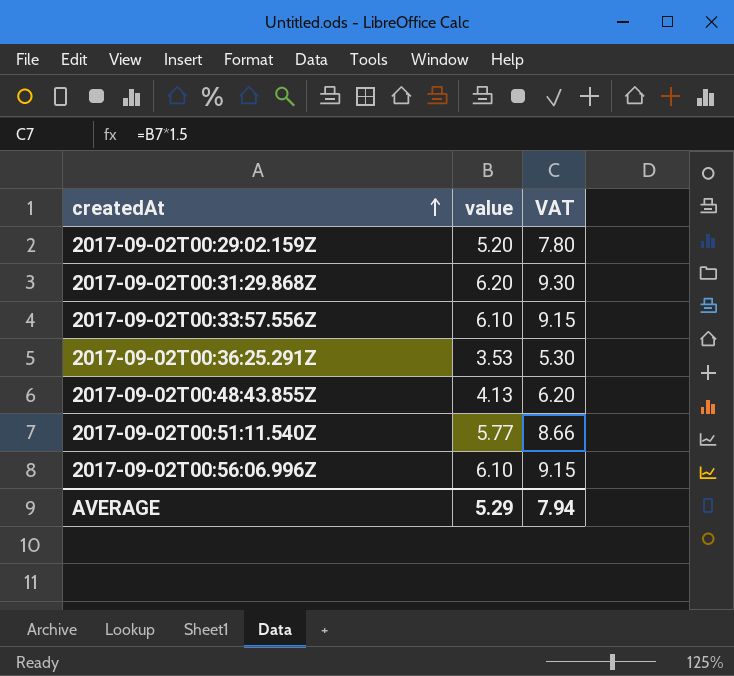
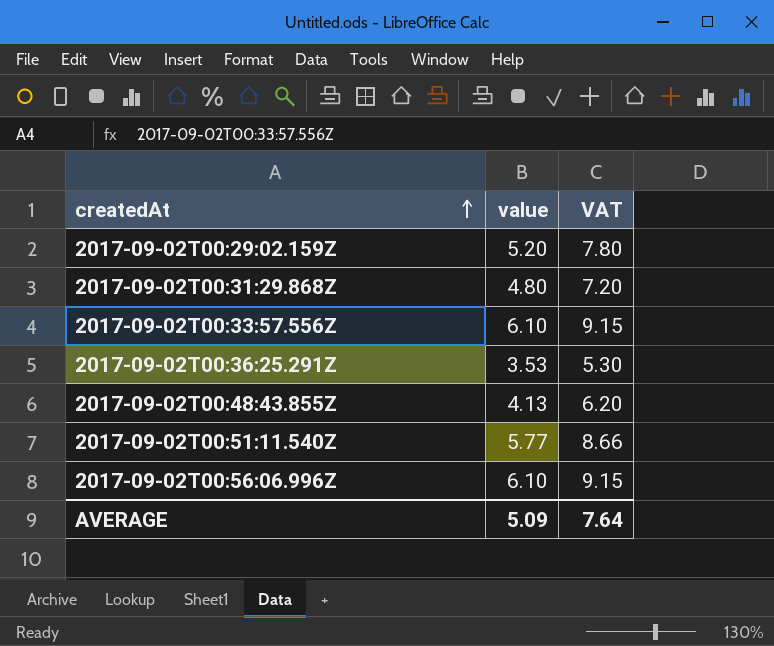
2017-09-02T00:31:29.868Z | value: 6.20 -> 4.80
2017-09-02T00:31:29.868Z | VAT: 9.30 -> 7.20
AVERAGE | value: 5.29 -> 5.09
AVERAGE | VAT: 7.94 -> 7.64

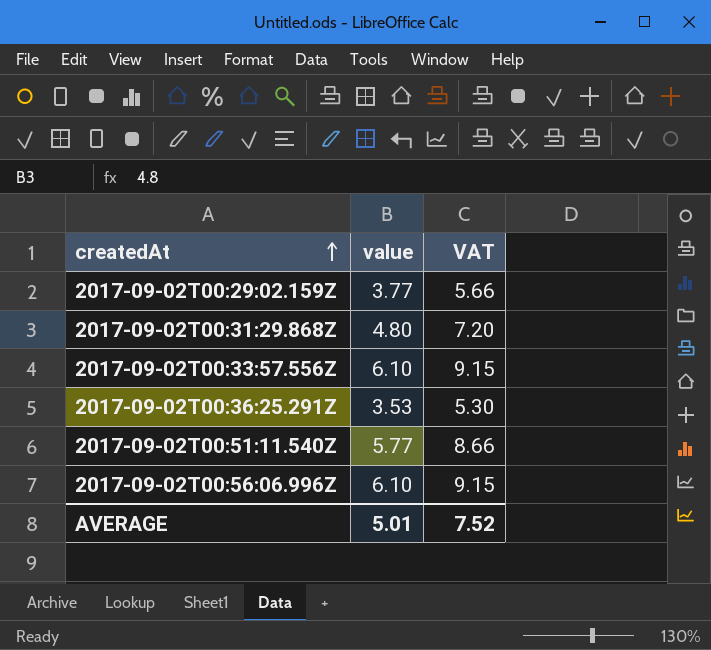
row 2017-09-02T00:48:43.855Z: 4.13 | 6.20 -> none
2017-09-02T00:29:02.159Z | value: 5.20 -> 3.77
2017-09-02T00:29:02.159Z | VAT: 7.80 -> 5.66
AVERAGE | value: 5.09 -> 5.01
AVERAGE | VAT: 7.64 -> 7.52

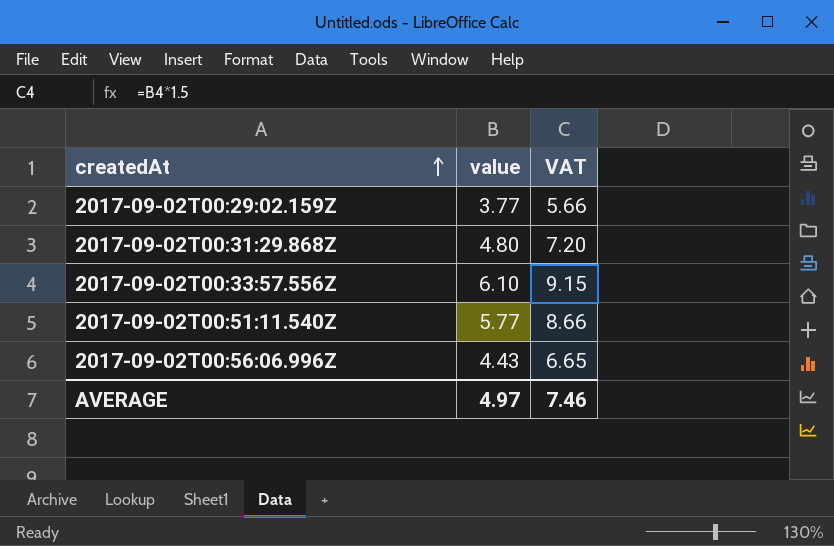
row 2017-09-02T00:36:25.291Z: 3.53 | 5.30 -> none
2017-09-02T00:56:06.996Z | value: 6.10 -> 4.43
2017-09-02T00:56:06.996Z | VAT: 9.15 -> 6.65
AVERAGE | value: 5.01 -> 4.97
AVERAGE | VAT: 7.52 -> 7.46

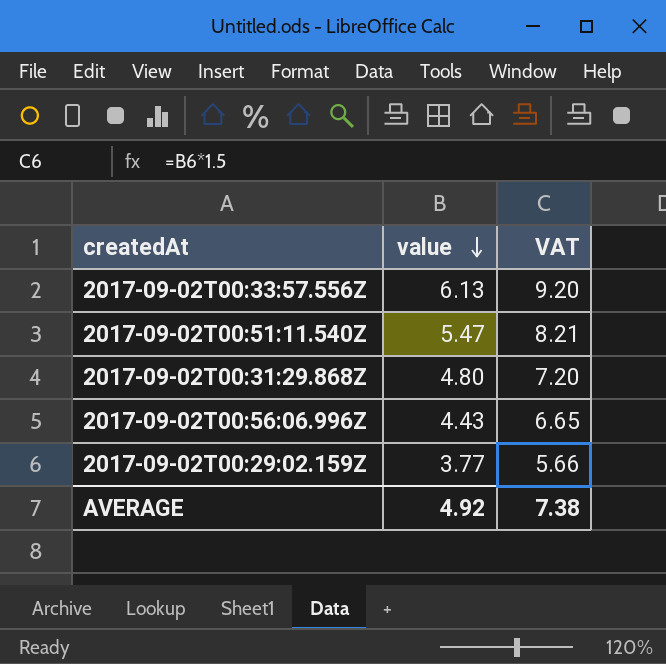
row order: createdAt ascending -> value descending
2017-09-02T00:33:57.556Z | value: 6.10 -> 6.13
2017-09-02T00:33:57.556Z | VAT: 9.15 -> 9.20
2017-09-02T00:51:11.540Z | value: 5.77 -> 5.47
2017-09-02T00:51:11.540Z | VAT: 8.66 -> 8.21
AVERAGE | value: 4.97 -> 4.92
AVERAGE | VAT: 7.46 -> 7.38

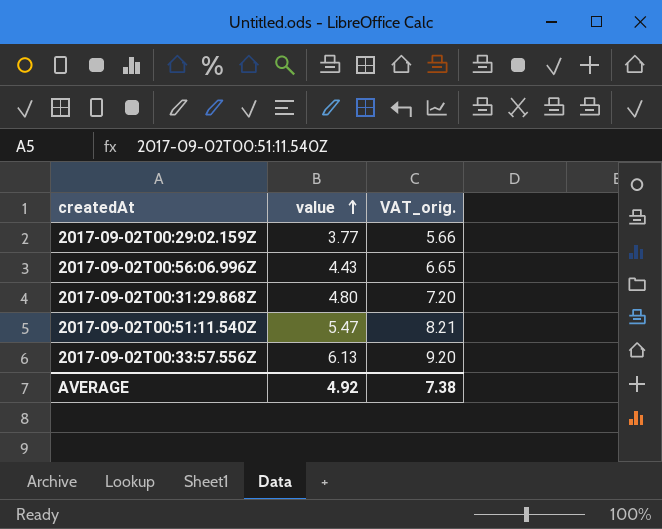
row order: value descending -> value ascending
column name: VAT -> VAT_orig.

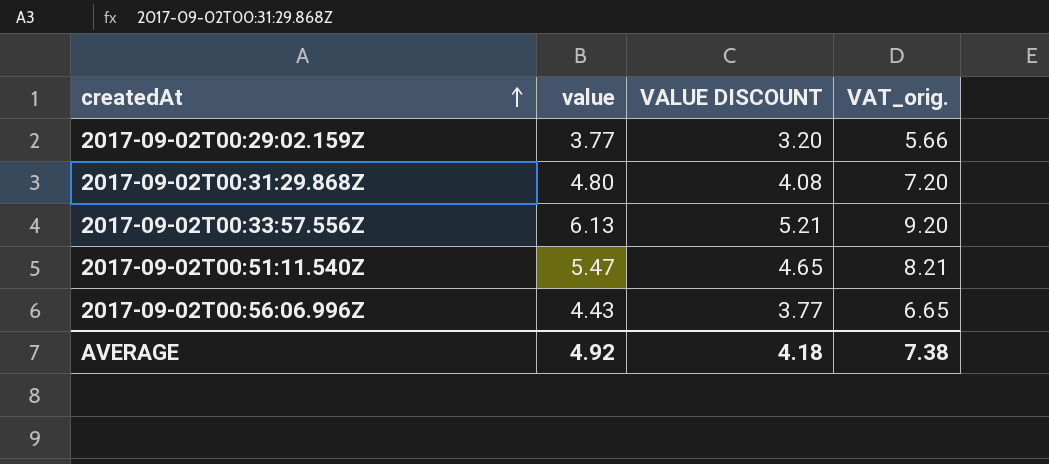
row order: value ascending -> createdAt ascending
column VALUE DISCOUNT | formula: none -> [value] * 0.85

